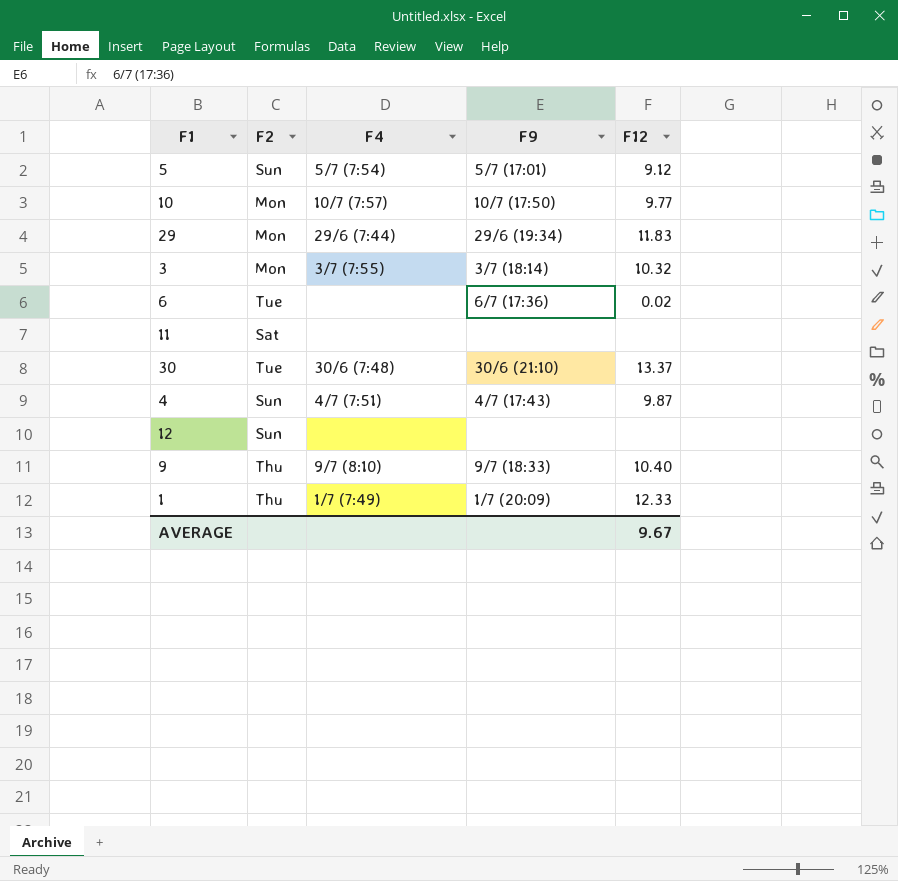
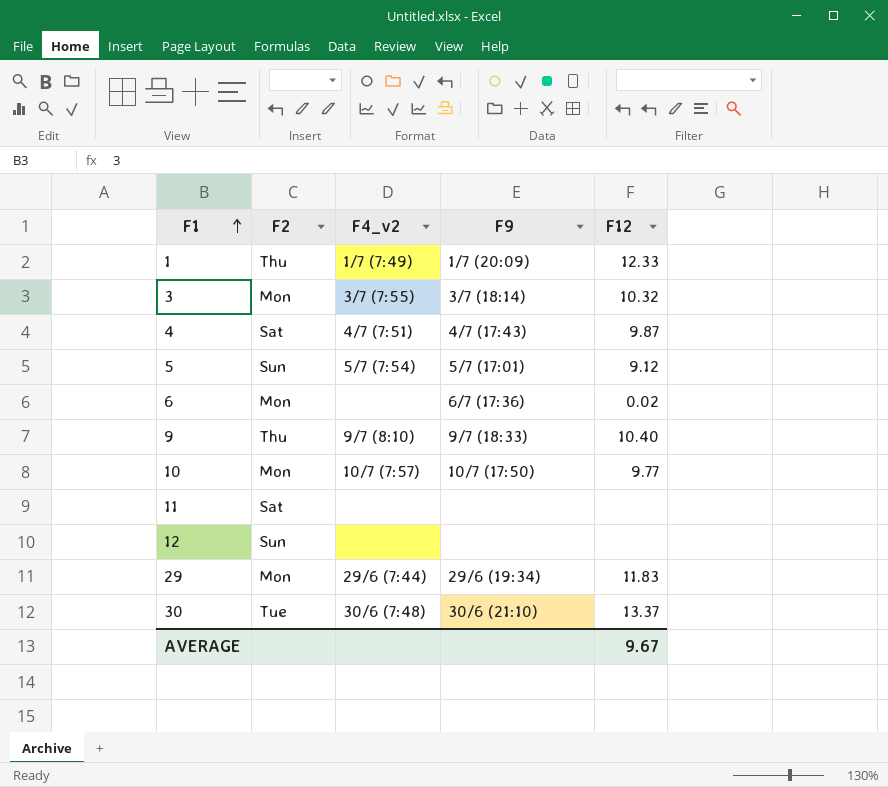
row order: none -> F1 ascending
column name: F4 -> F4_v2
4 | F2: Sun -> Sat
6 | F2: Tue -> Mon

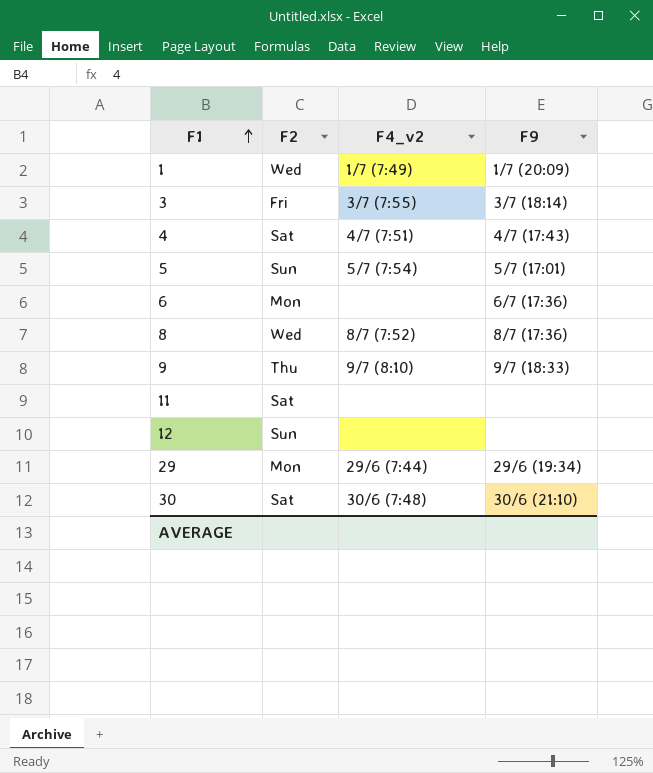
column F12 | position: 5 -> none
row 10: Mon | 10/7 (7:57) | 10/7 (17:50) | 9.77 -> none
1 | F2: Thu -> Wed
3 | F2: Mon -> Fri
row 8: none -> Wed | 8/7 (7:52) | 8/7 (17:36)
30 | F2: Tue -> Sat

